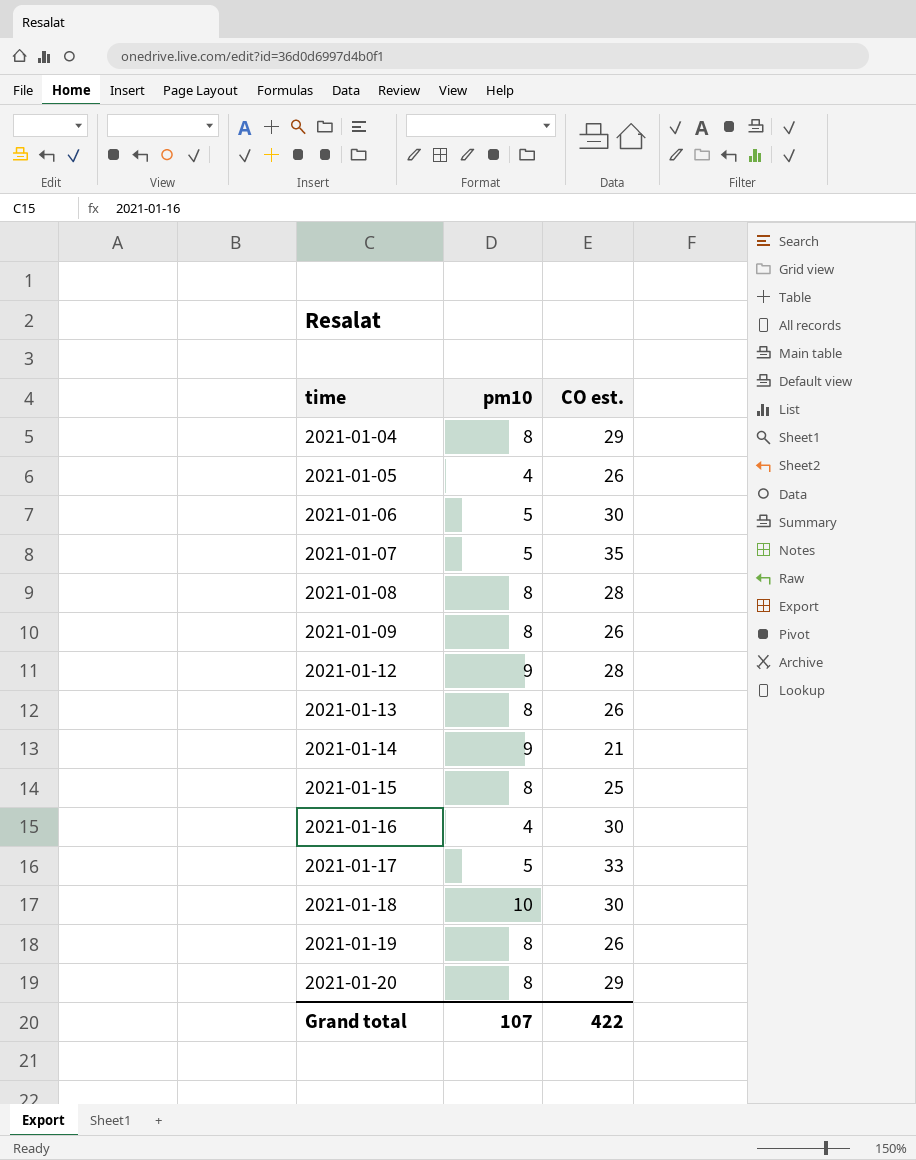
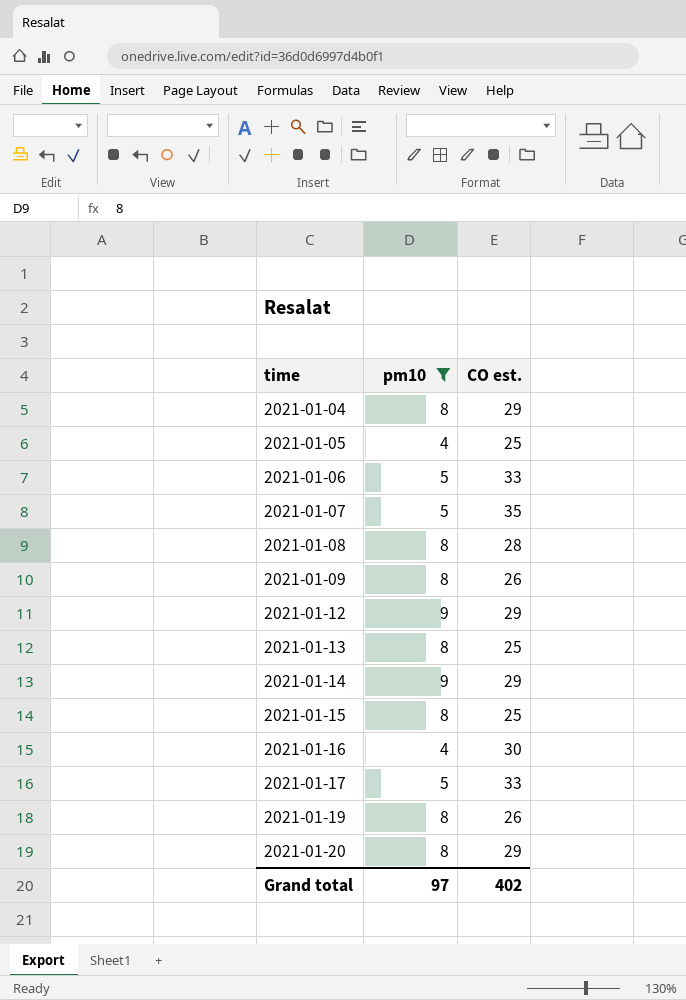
filter: none -> pm10 != 10
2021-01-05 | CO est.: 26 -> 25
2021-01-06 | CO est.: 30 -> 33
2021-01-12 | CO est.: 28 -> 29
2021-01-13 | CO est.: 26 -> 25
2021-01-14 | CO est.: 21 -> 29
Grand total | pm10: 107 -> 97
Grand total | CO est.: 422 -> 402

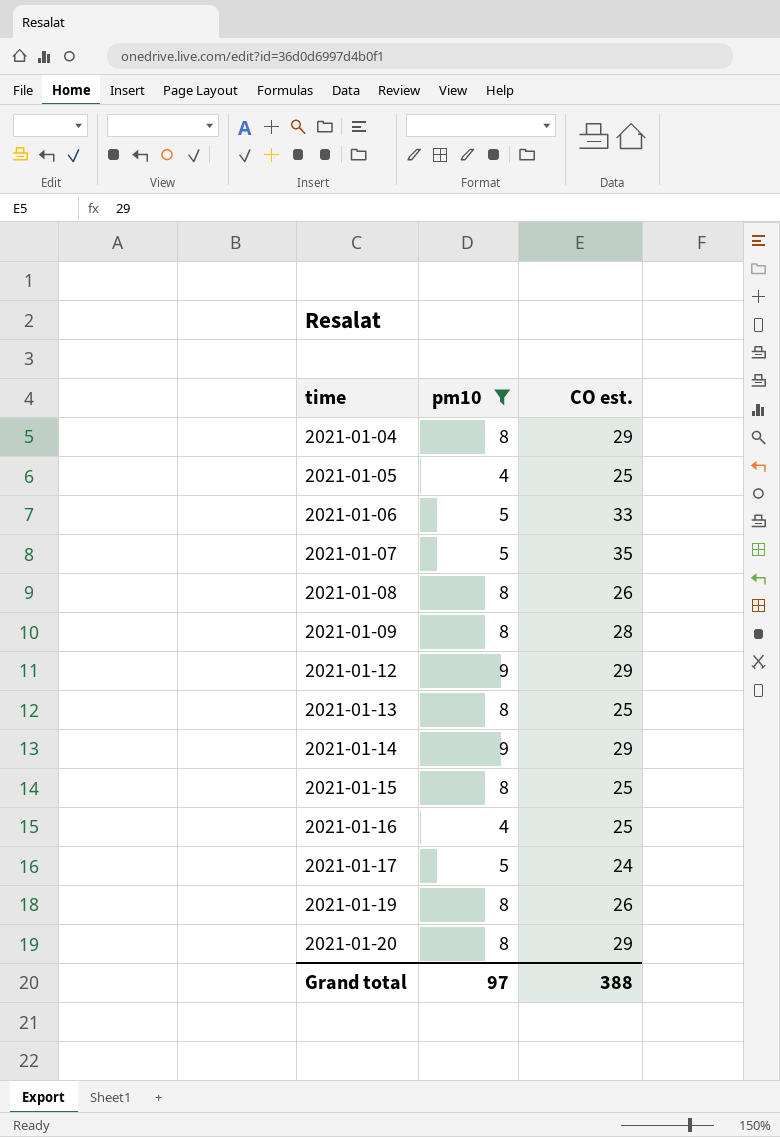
2021-01-08 | CO est.: 28 -> 26
2021-01-09 | CO est.: 26 -> 28
2021-01-16 | CO est.: 30 -> 25
2021-01-17 | CO est.: 33 -> 24
Grand total | CO est.: 402 -> 388

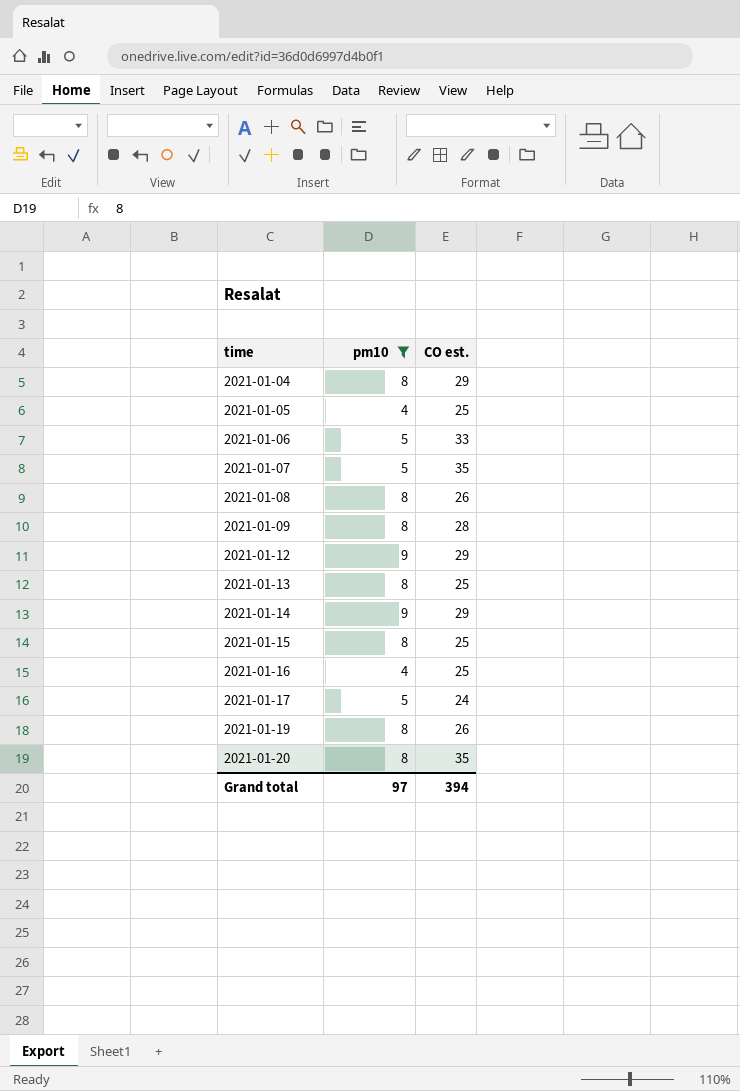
2021-01-20 | CO est.: 29 -> 35
Grand total | CO est.: 388 -> 394

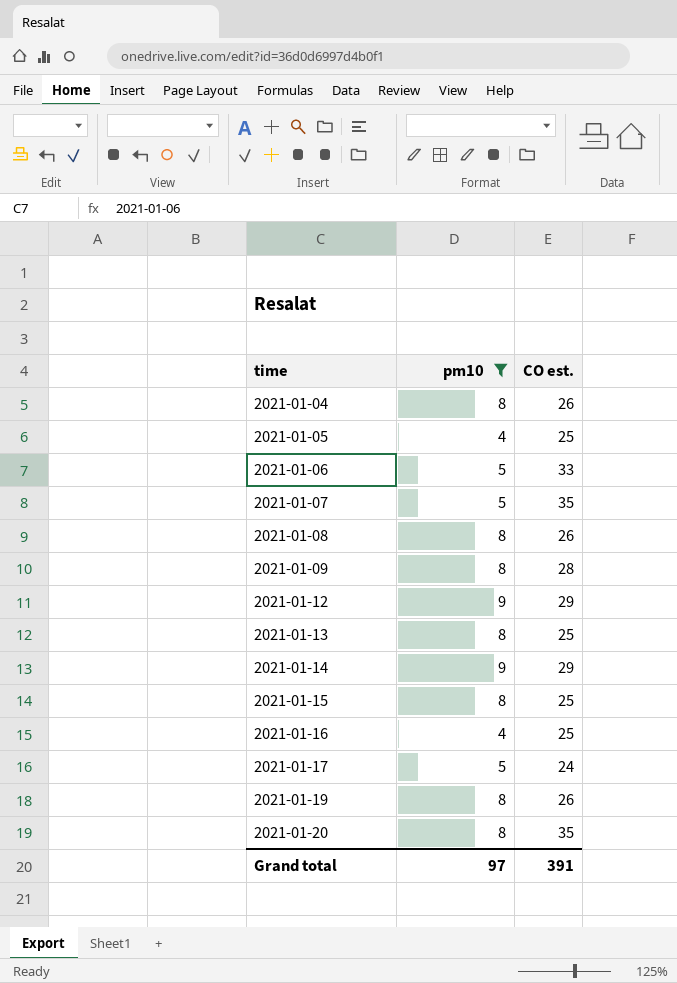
2021-01-04 | CO est.: 29 -> 26
Grand total | CO est.: 394 -> 391

